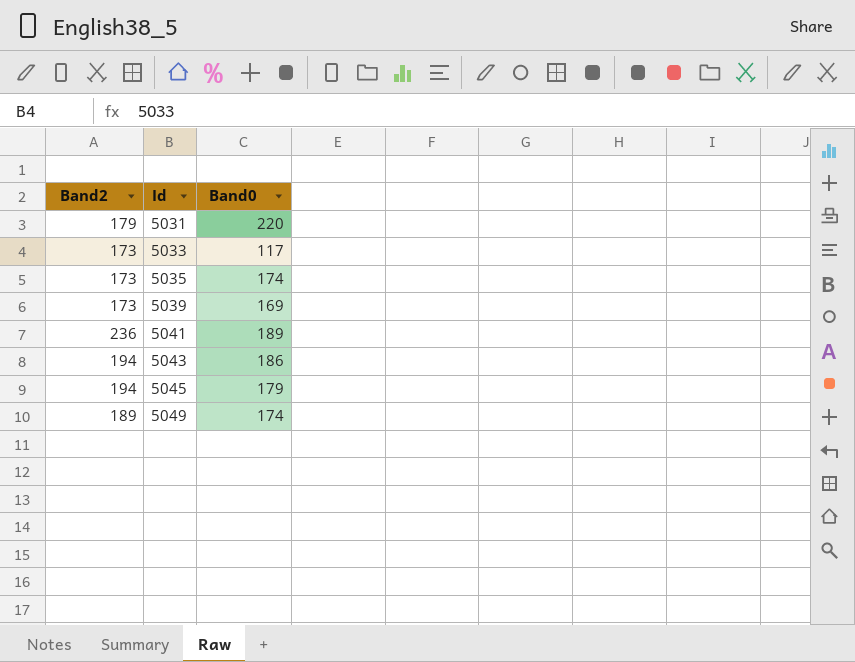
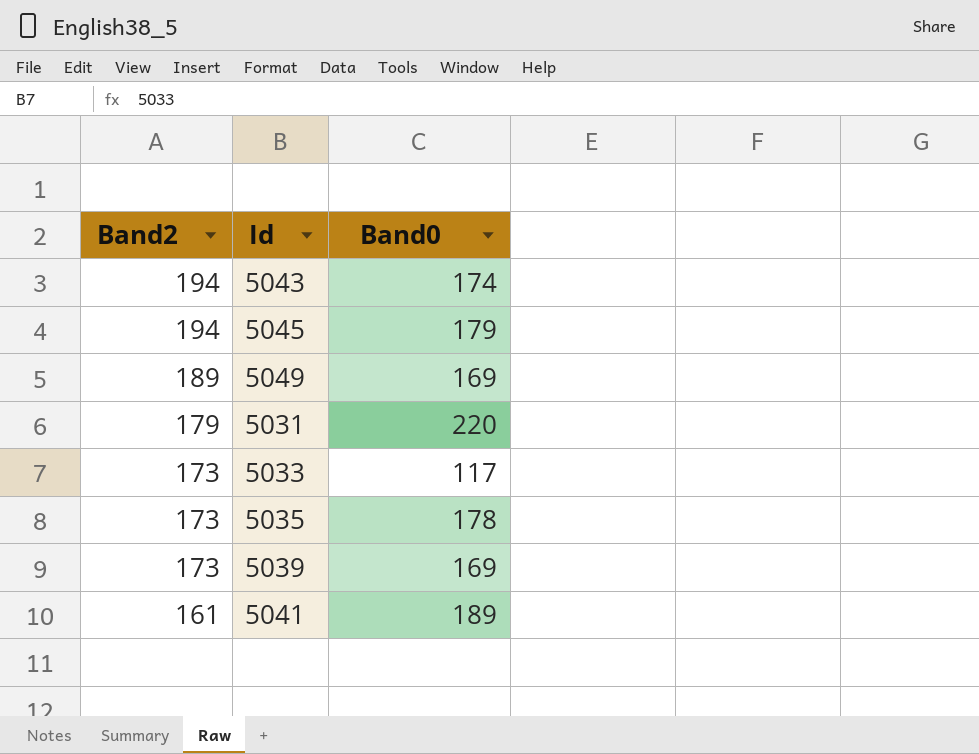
row order: Id ascending -> Band2 descending
5043 | Band0: 186 -> 174
5049 | Band0: 174 -> 169
5035 | Band0: 174 -> 178
5041 | Band2: 236 -> 161

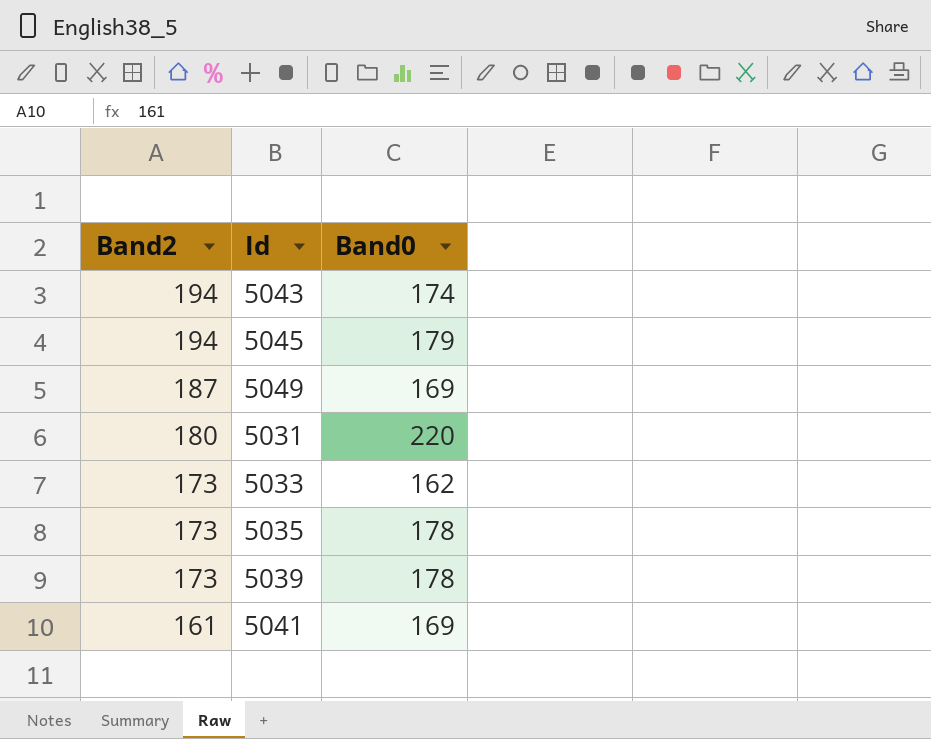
5049 | Band2: 189 -> 187
5031 | Band2: 179 -> 180
5033 | Band0: 117 -> 162
5039 | Band0: 169 -> 178
5041 | Band0: 189 -> 169

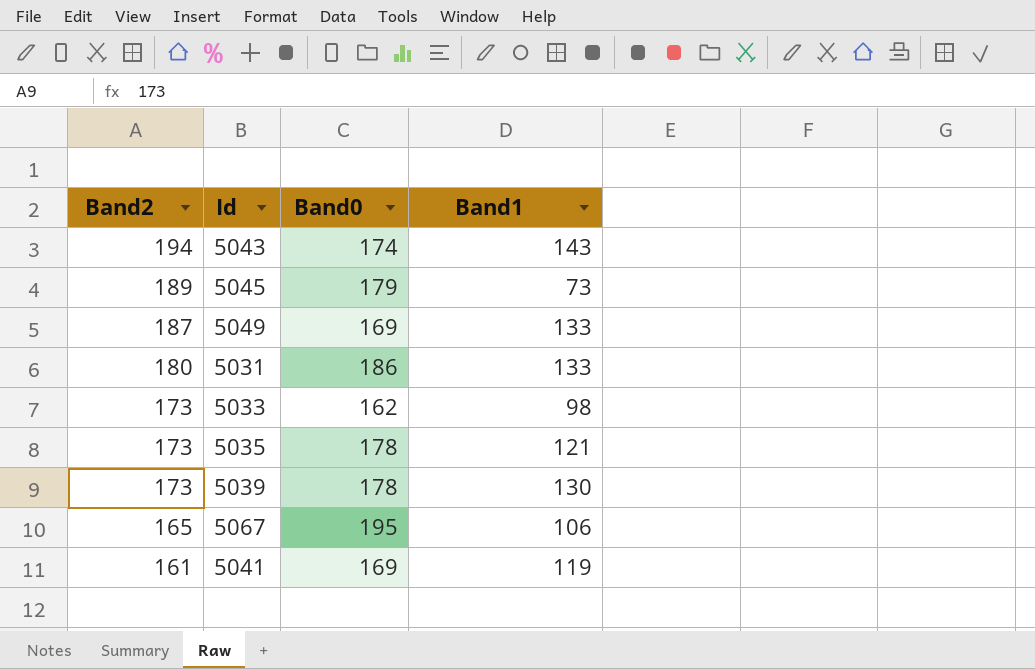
column Band1 | position: none -> 4
5045 | Band2: 194 -> 189
5031 | Band0: 220 -> 186
row 5067: none -> 165 | 195 | 106

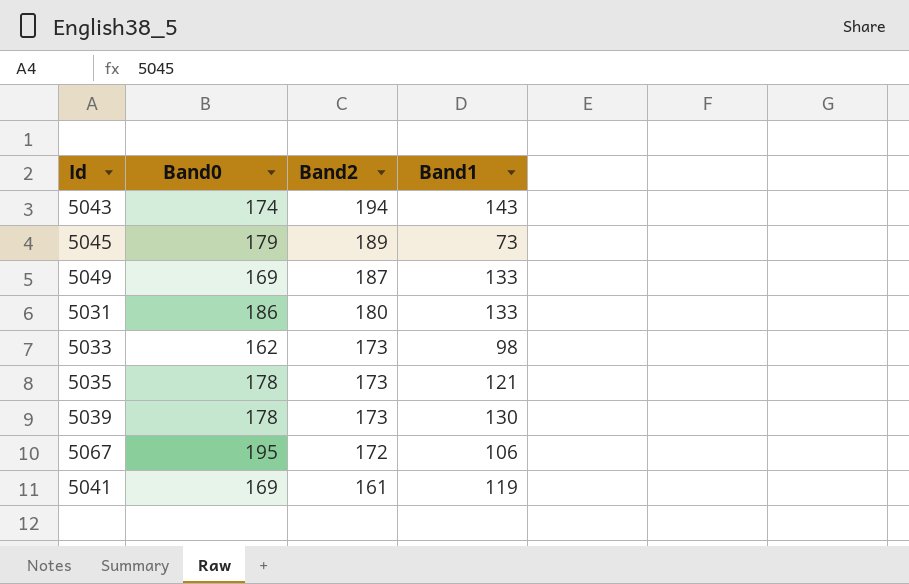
column Band2 | position: 1 -> 3
5067 | Band2: 165 -> 172

